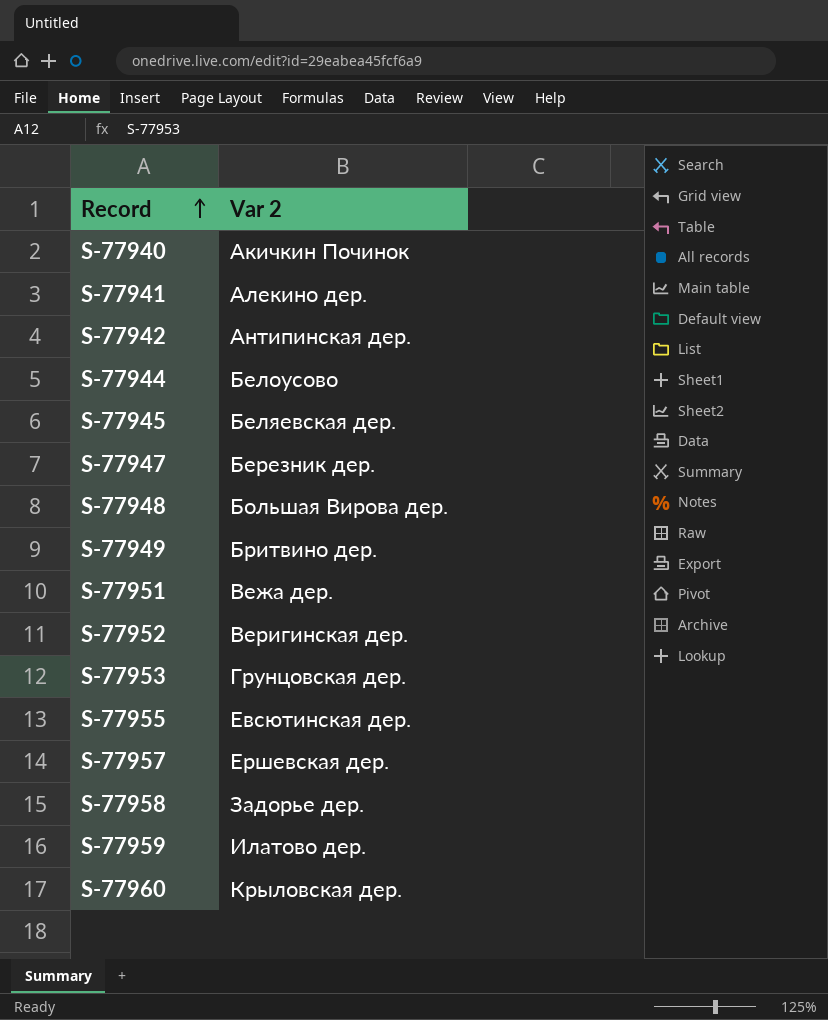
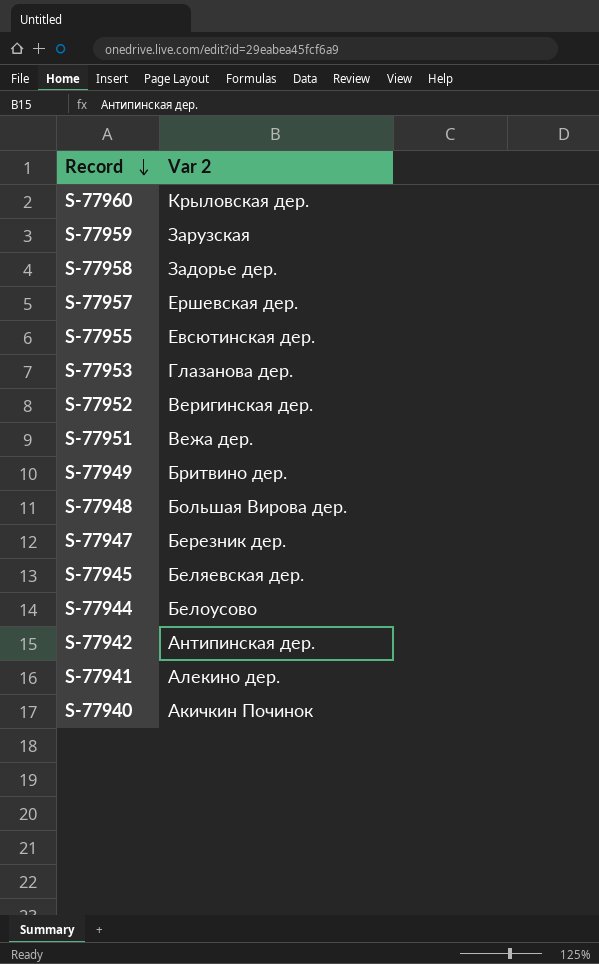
row order: Record ascending -> Record descending
S-77959 | Var 2: Илатово дер. -> Зарузская
S-77953 | Var 2: Грунцовская дер. -> Глазанова дер.

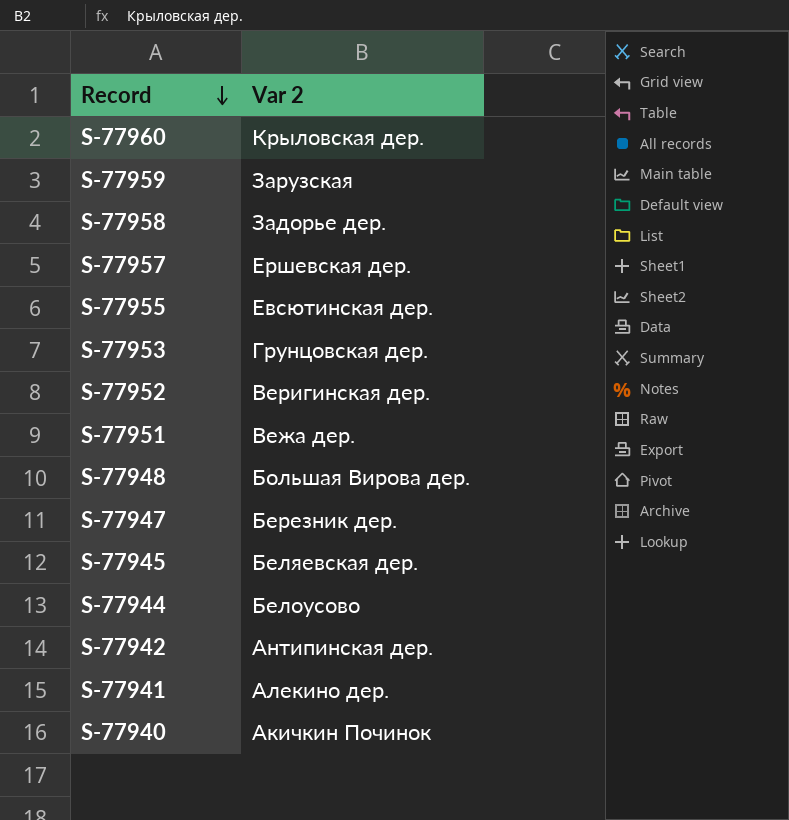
row S-77949: Бритвино дер. -> none
S-77953 | Var 2: Глазанова дер. -> Грунцовская дер.

